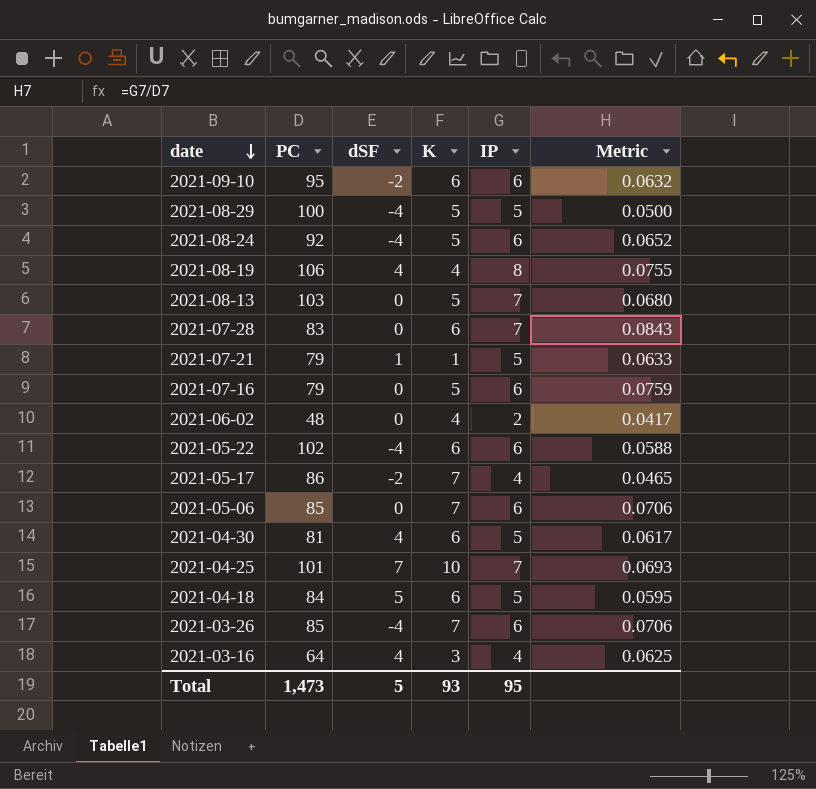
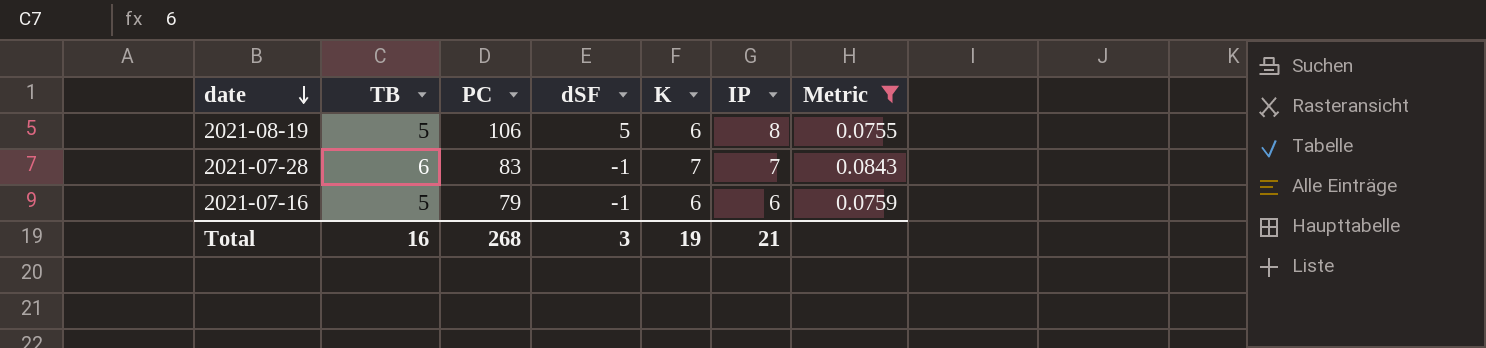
filter: none -> Metric >= 0.0755
column TB | position: none -> 2
2021-08-19 | dSF: 4 -> 5
2021-08-19 | K: 4 -> 6
2021-07-28 | dSF: 0 -> -1
2021-07-28 | K: 6 -> 7
2021-07-16 | dSF: 0 -> -1
2021-07-16 | K: 5 -> 6
Total | PC: 1,473 -> 268
Total | dSF: 5 -> 3
Total | K: 93 -> 19
Total | IP: 95 -> 21

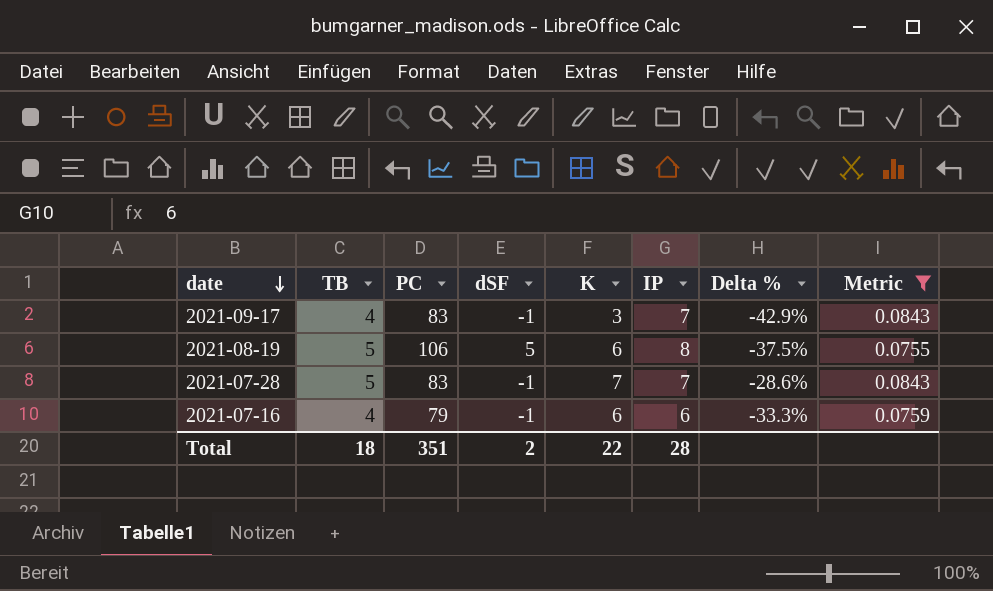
column Delta % | formula: none -> ([TB] - [IP]) / [IP]
row 2021-09-17: none -> 4 | 83 | -1 | 3 | 7 | -42.9% | 0.0843
2021-07-28 | TB: 6 -> 5
2021-07-16 | TB: 5 -> 4
Total | TB: 16 -> 18
Total | PC: 268 -> 351
Total | dSF: 3 -> 2
Total | K: 19 -> 22
Total | IP: 21 -> 28

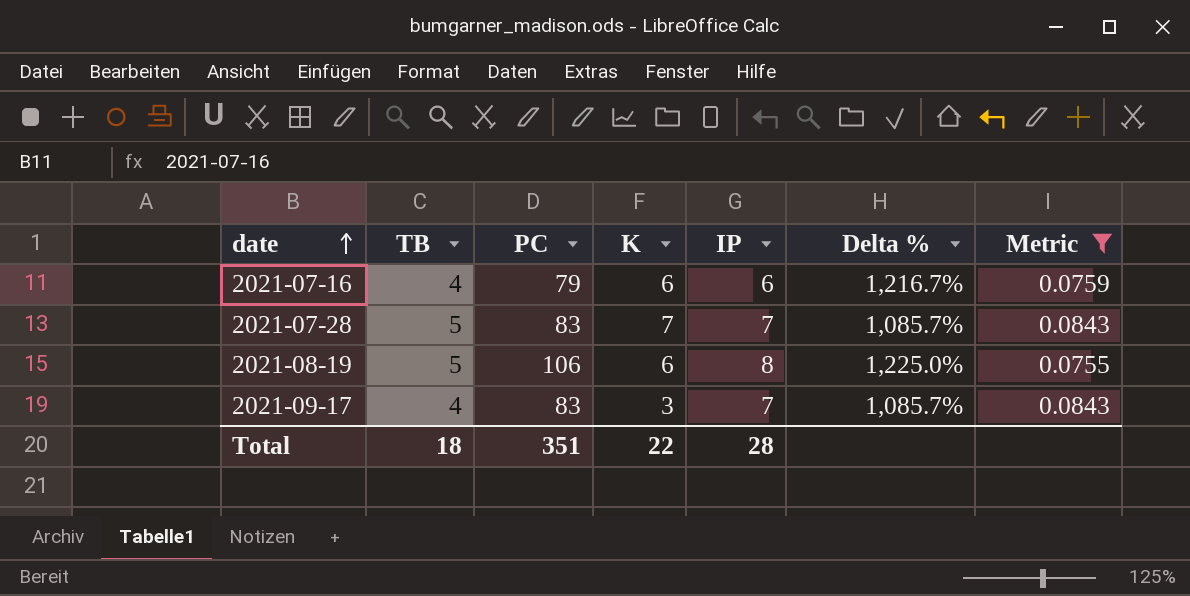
row order: date descending -> date ascending
column dSF | position: 4 -> none
column Delta % | formula: ([TB] - [IP]) / [IP] -> ([PC] - [IP]) / [IP]

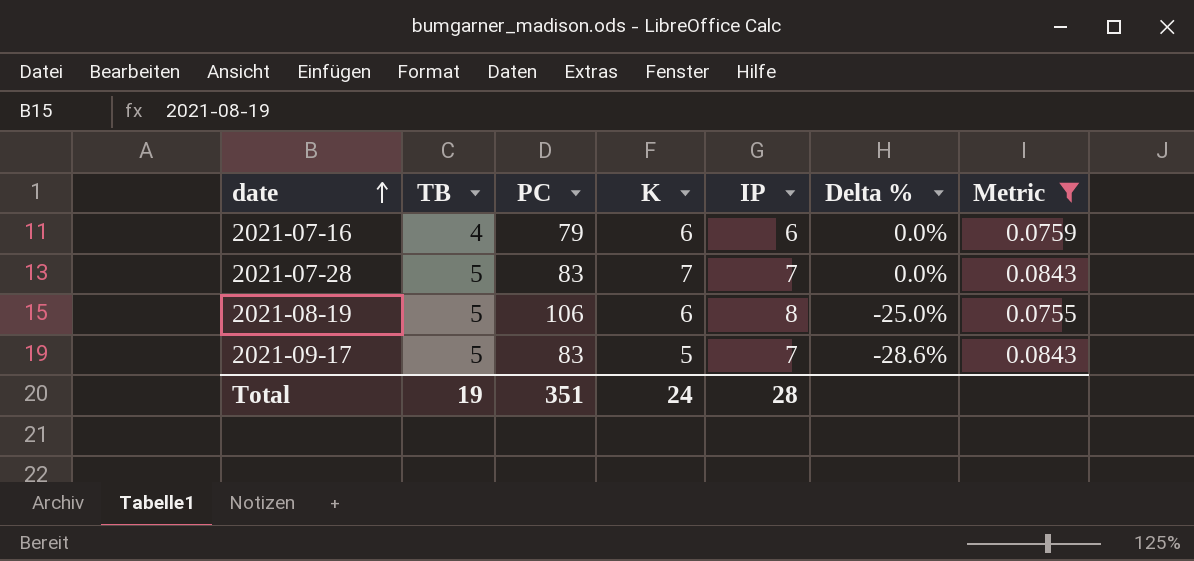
column Delta % | formula: ([PC] - [IP]) / [IP] -> ([K] - [IP]) / [IP]
2021-09-17 | TB: 4 -> 5
2021-09-17 | K: 3 -> 5
Total | TB: 18 -> 19
Total | K: 22 -> 24

